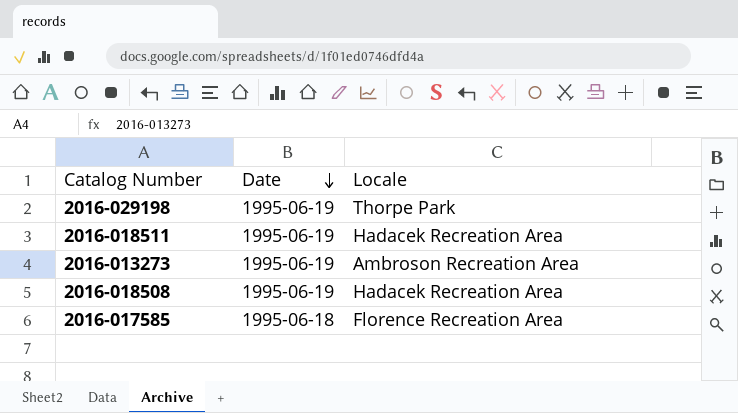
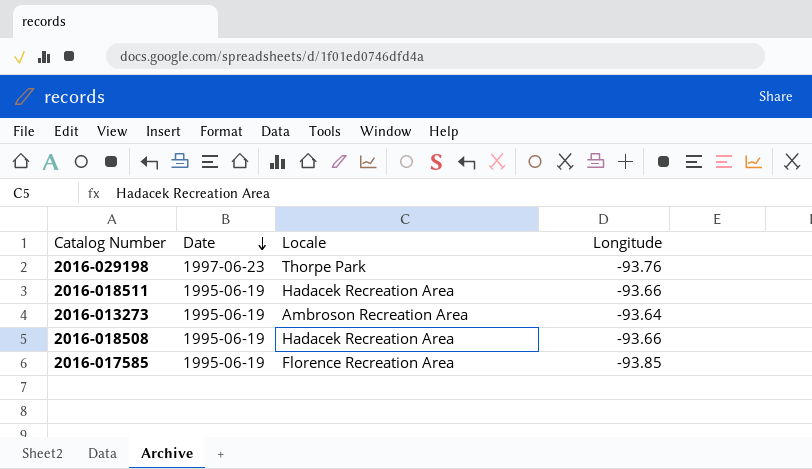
column Longitude | position: none -> 4
2016-029198 | Date: 1995-06-19 -> 1997-06-23
2016-017585 | Date: 1995-06-18 -> 1995-06-19

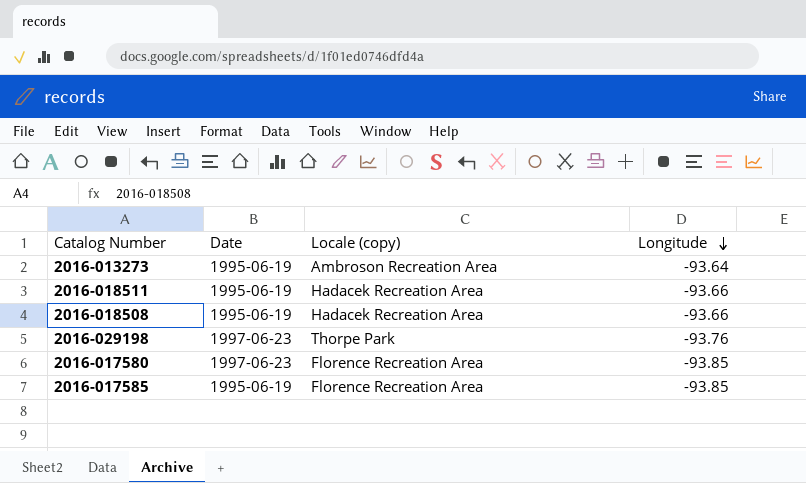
row order: Date descending -> Longitude descending
column name: Locale -> Locale (copy)
row 2016-017580: none -> 1997-06-23 | Florence Recreation Area | -93.85

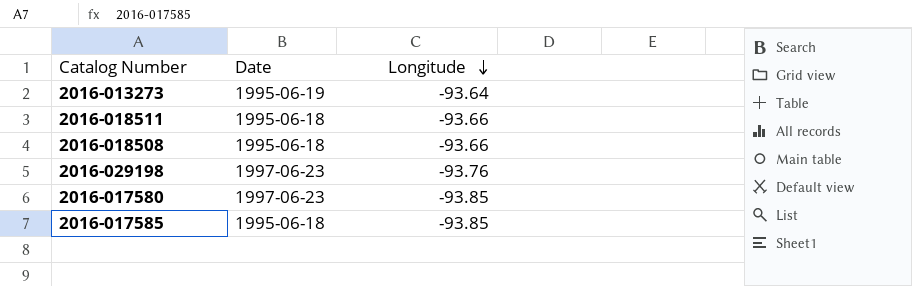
column Locale (copy) | position: 3 -> none
2016-018511 | Date: 1995-06-19 -> 1995-06-18
2016-018508 | Date: 1995-06-19 -> 1995-06-18
2016-017585 | Date: 1995-06-19 -> 1995-06-18

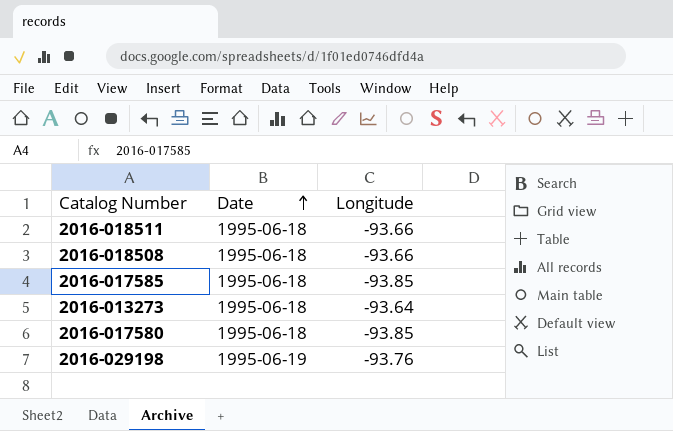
row order: Longitude descending -> Date ascending
2016-013273 | Date: 1995-06-19 -> 1995-06-18
2016-017580 | Date: 1997-06-23 -> 1995-06-18
2016-029198 | Date: 1997-06-23 -> 1995-06-19

